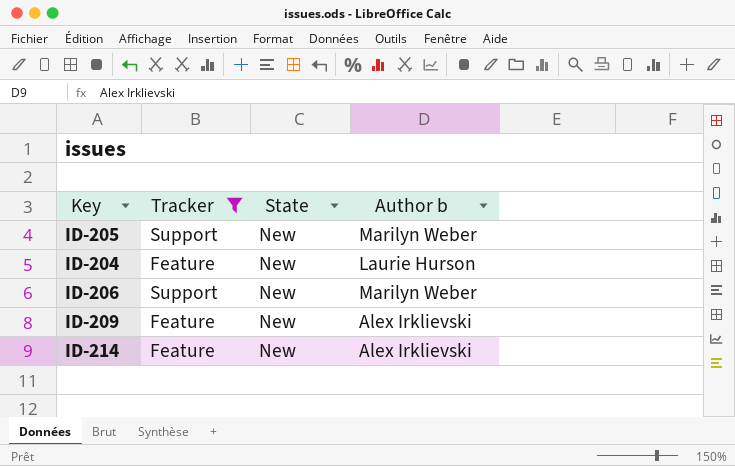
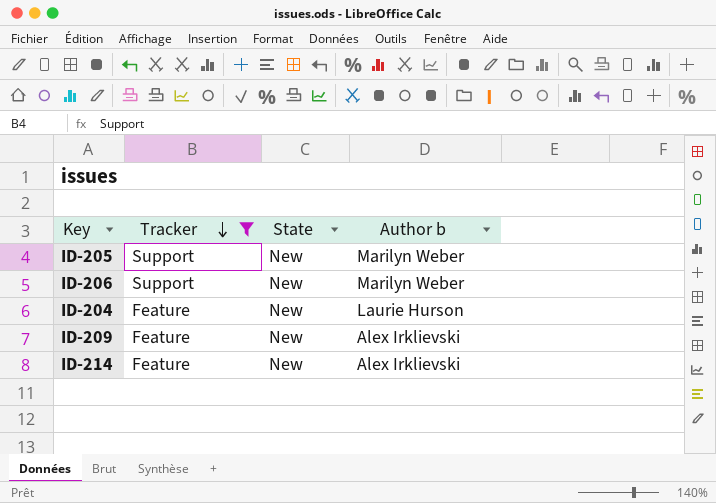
row order: none -> Tracker descending

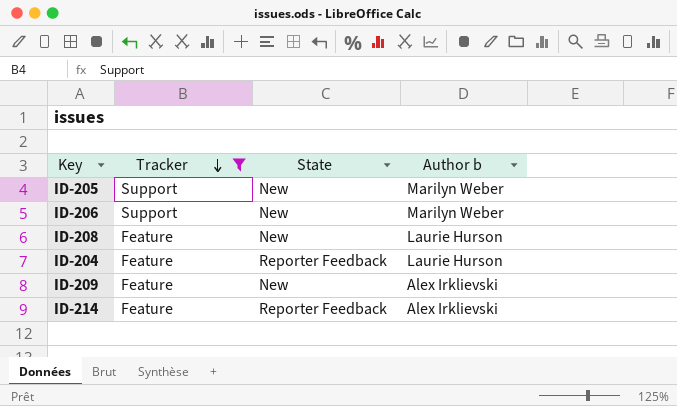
row ID-208: none -> Feature | New | Laurie Hurson
ID-204 | State: New -> Reporter Feedback
ID-214 | State: New -> Reporter Feedback

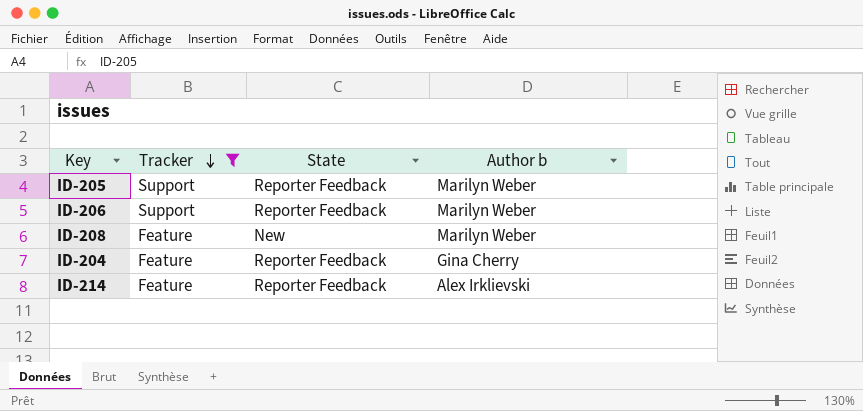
row ID-209: Feature | New | Alex Irklievski -> none
ID-205 | State: New -> Reporter Feedback
ID-206 | State: New -> Reporter Feedback
ID-208 | Author b: Laurie Hurson -> Marilyn Weber
ID-204 | Author b: Laurie Hurson -> Gina Cherry

